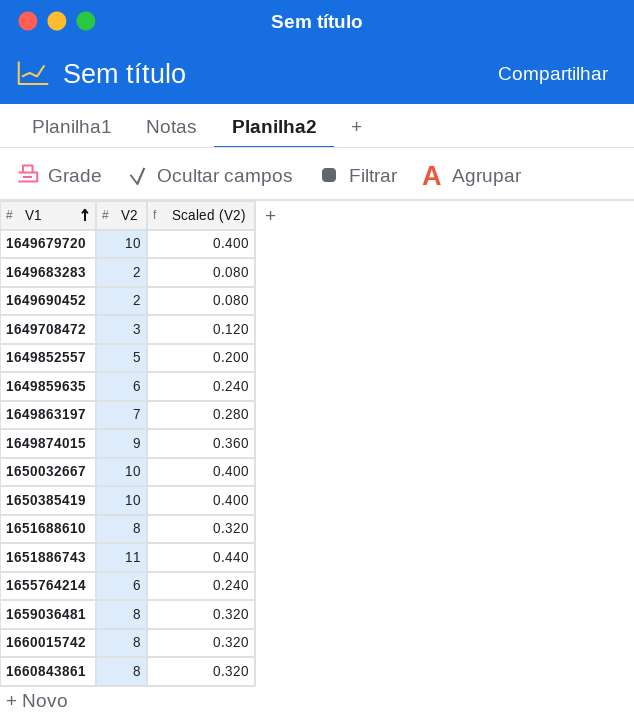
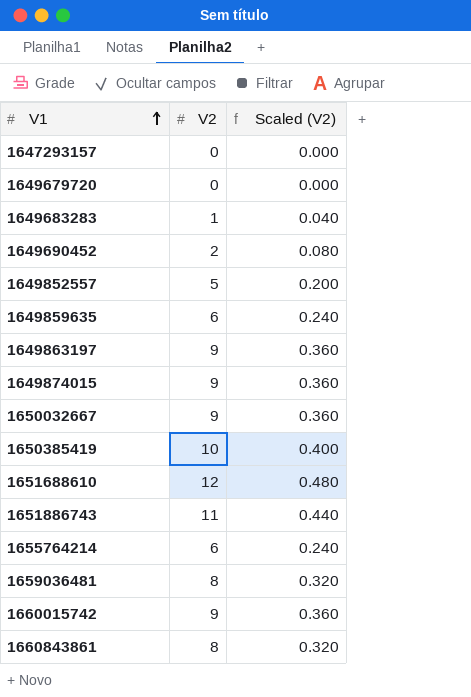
row 1649708472: 3 | 0.120 -> none
row 1647293157: none -> 0 | 0.000
1649679720 | V2: 10 -> 0
1649679720 | Scaled (V2): 0.400 -> 0.000
1649683283 | V2: 2 -> 1
1649683283 | Scaled (V2): 0.080 -> 0.040
1649863197 | V2: 7 -> 9
1649863197 | Scaled (V2): 0.280 -> 0.360
1650032667 | V2: 10 -> 9
1650032667 | Scaled (V2): 0.400 -> 0.360
1651688610 | V2: 8 -> 12
1651688610 | Scaled (V2): 0.320 -> 0.480
1660015742 | V2: 8 -> 9
1660015742 | Scaled (V2): 0.320 -> 0.360

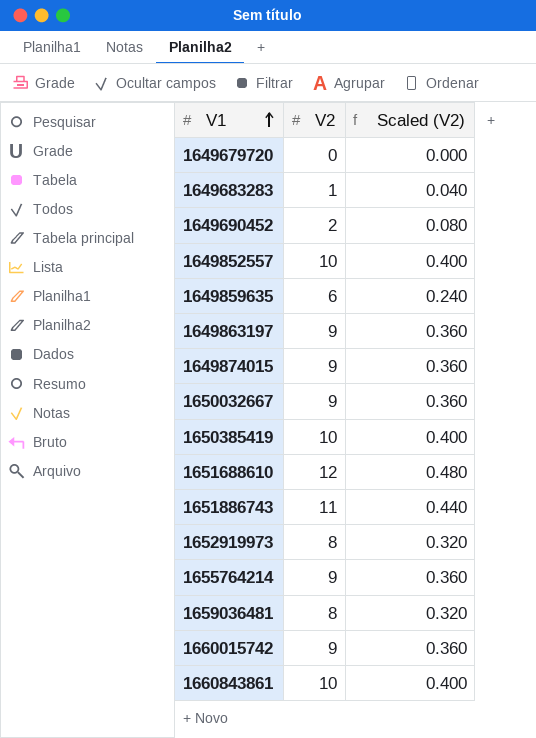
row 1647293157: 0 | 0.000 -> none
1649852557 | V2: 5 -> 10
1649852557 | Scaled (V2): 0.200 -> 0.400
row 1652919973: none -> 8 | 0.320
1655764214 | V2: 6 -> 9
1655764214 | Scaled (V2): 0.240 -> 0.360
1660843861 | V2: 8 -> 10
1660843861 | Scaled (V2): 0.320 -> 0.400

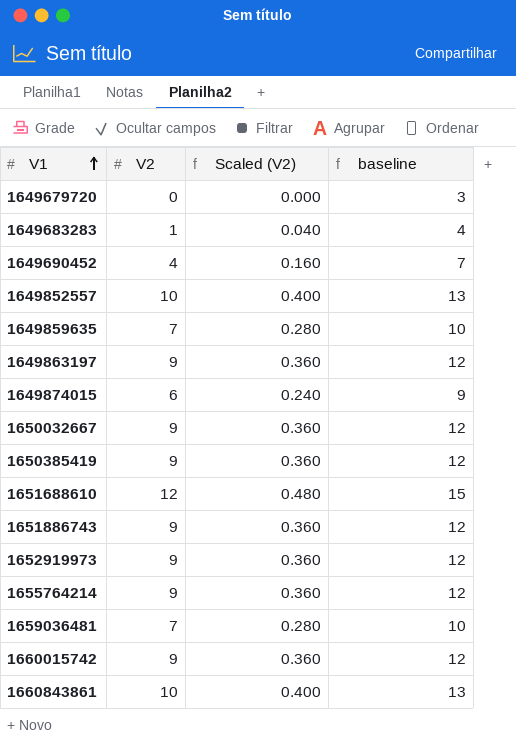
column baseline | formula: none -> [V2] + 3
1649690452 | V2: 2 -> 4
1649690452 | Scaled (V2): 0.080 -> 0.160
1649859635 | V2: 6 -> 7
1649859635 | Scaled (V2): 0.240 -> 0.280
1649874015 | V2: 9 -> 6
1649874015 | Scaled (V2): 0.360 -> 0.240
1650385419 | V2: 10 -> 9
1650385419 | Scaled (V2): 0.400 -> 0.360
1651886743 | V2: 11 -> 9
1651886743 | Scaled (V2): 0.440 -> 0.360
1652919973 | V2: 8 -> 9
1652919973 | Scaled (V2): 0.320 -> 0.360
1659036481 | V2: 8 -> 7
1659036481 | Scaled (V2): 0.320 -> 0.280

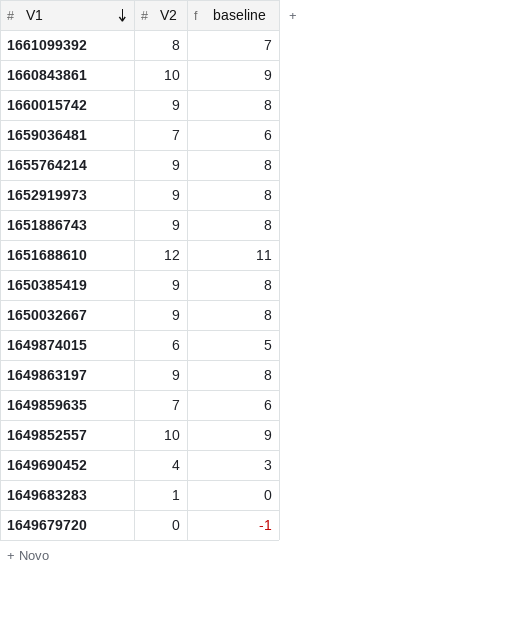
row order: V1 ascending -> V1 descending
column Scaled (V2) | formula: [V2] * 0.04 -> none
column baseline | formula: [V2] + 3 -> [V2] - 1
row 1661099392: none -> 8 | 7

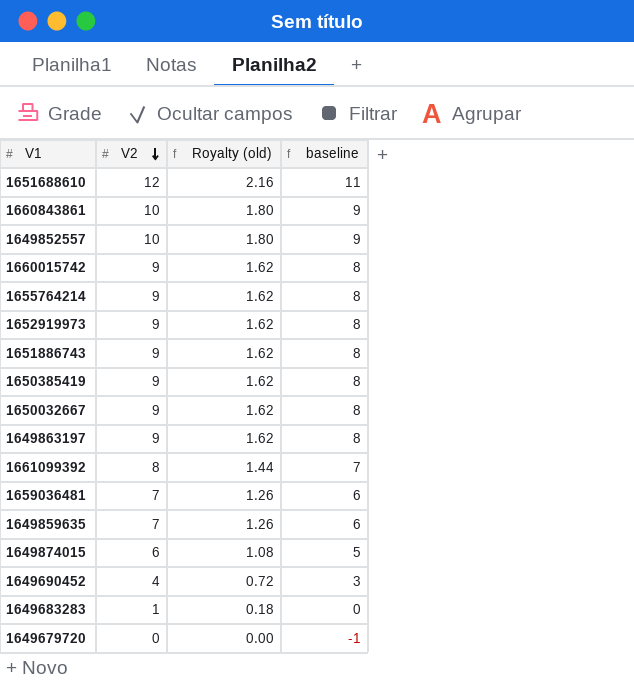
row order: V1 descending -> V2 descending
column Royalty (old) | formula: none -> [V2] * 0.18

